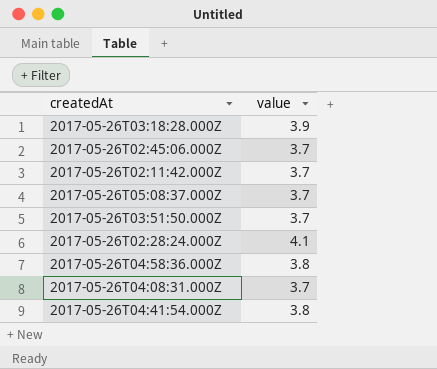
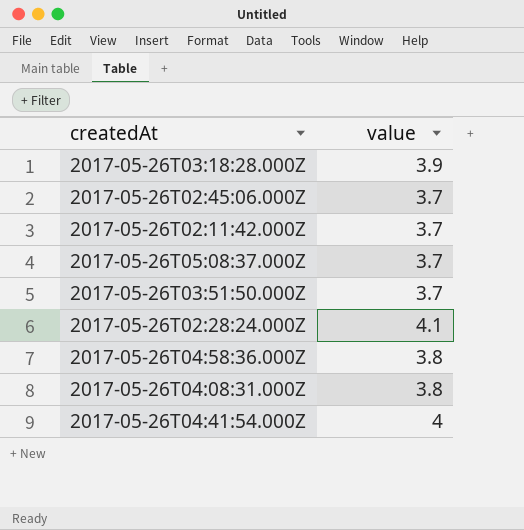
2017-05-26T04:08:31.000Z | value: 3.7 -> 3.8
2017-05-26T04:41:54.000Z | value: 3.8 -> 4

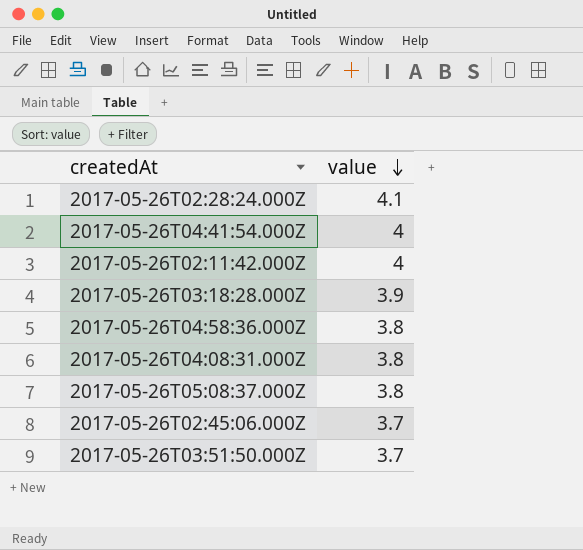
row order: none -> value descending
2017-05-26T02:11:42.000Z | value: 3.7 -> 4
2017-05-26T05:08:37.000Z | value: 3.7 -> 3.8

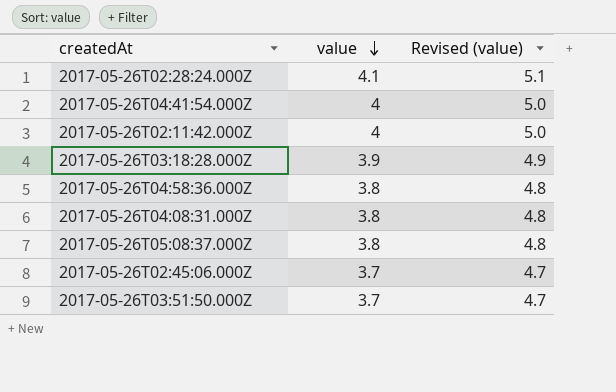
column Revised (value) | formula: none -> [value] + 1

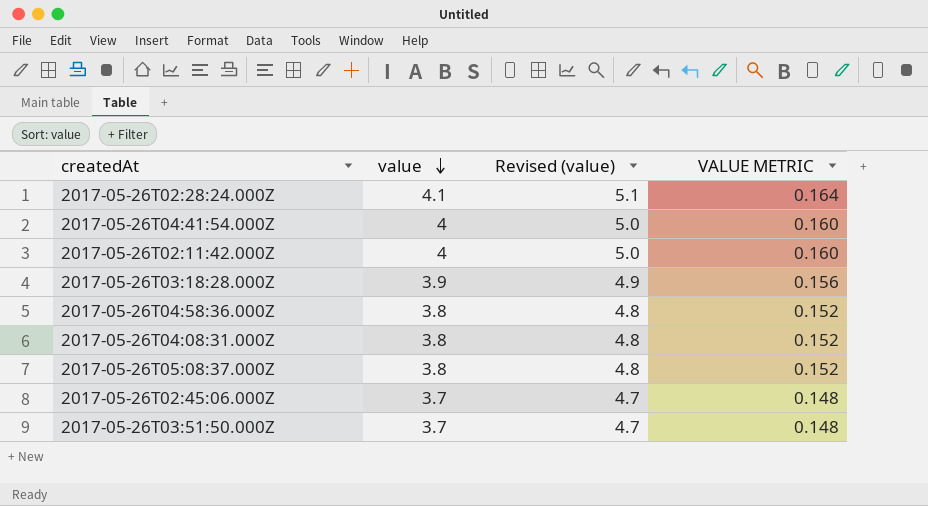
column VALUE METRIC | formula: none -> [value] * 0.04

